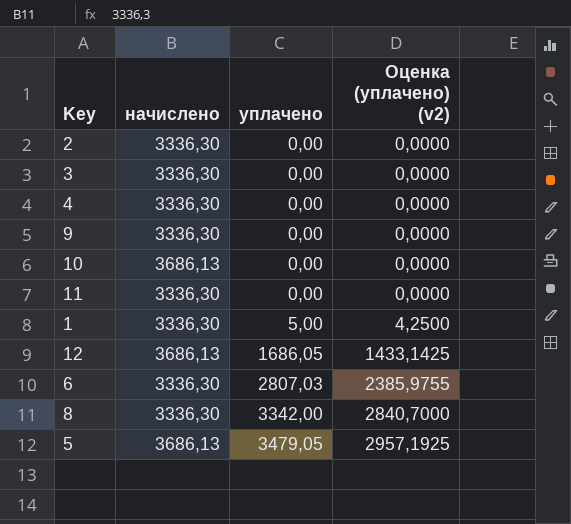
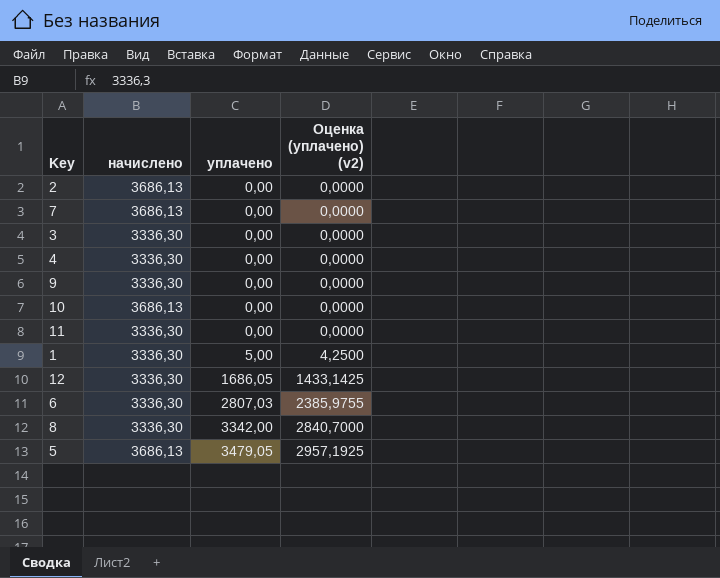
2 | начислено: 3336,30 -> 3686,13
row 7: none -> 3686,13 | 0,00 | 0,0000
12 | начислено: 3686,13 -> 3336,30

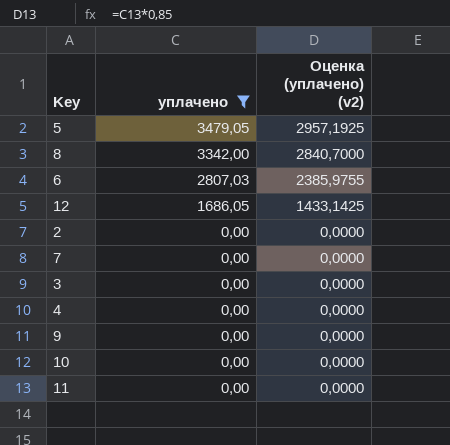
filter: none -> уплачено != 5,00
row order: уплачено ascending -> уплачено descending
column начислено | position: 2 -> none

